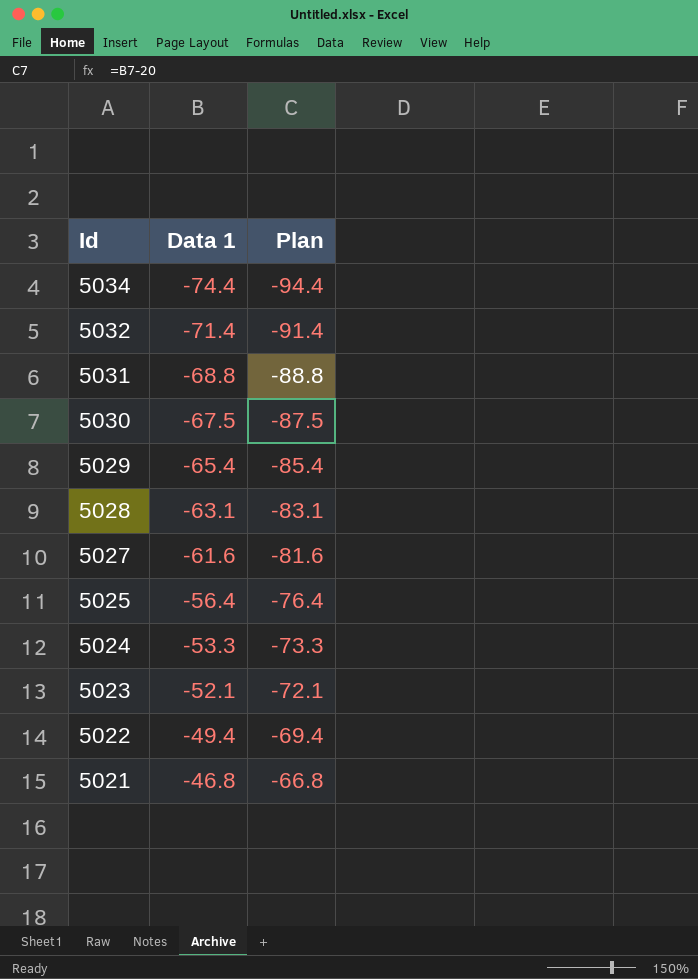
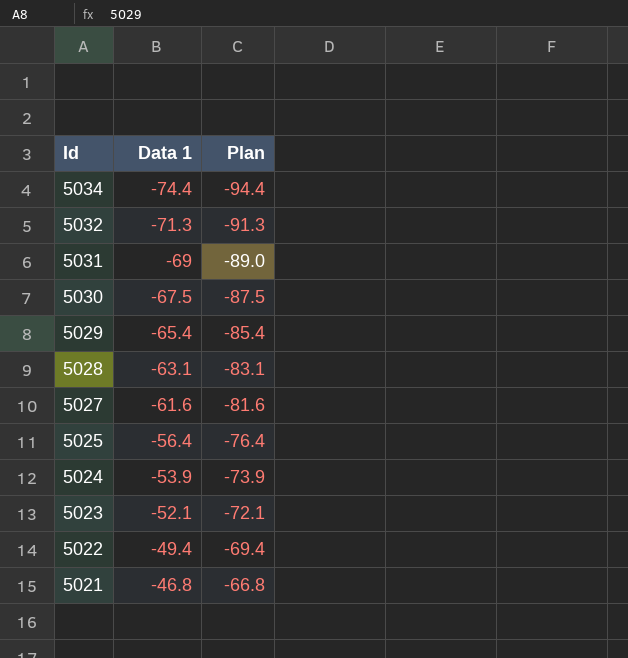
5032 | Data 1: -71.4 -> -71.3
5032 | Plan: -91.4 -> -91.3
5031 | Data 1: -68.8 -> -69
5031 | Plan: -88.8 -> -89.0
5024 | Data 1: -53.3 -> -53.9
5024 | Plan: -73.3 -> -73.9

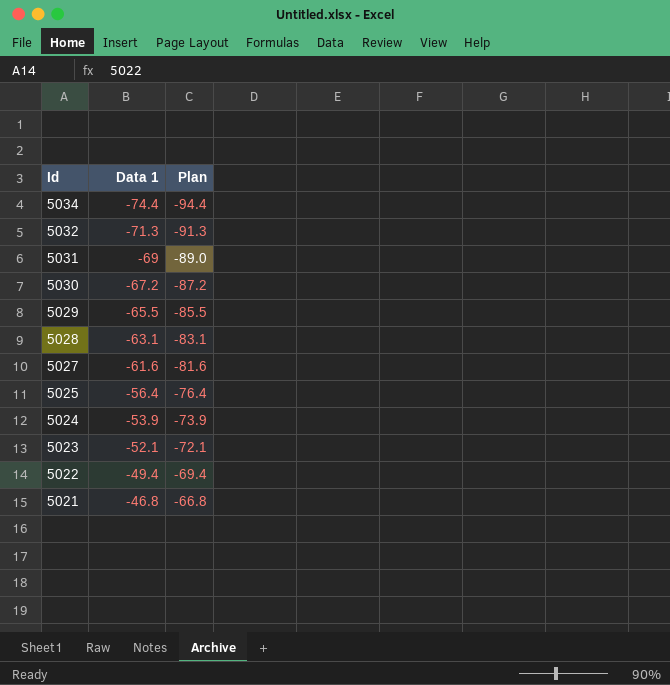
5030 | Data 1: -67.5 -> -67.2
5030 | Plan: -87.5 -> -87.2
5029 | Data 1: -65.4 -> -65.5
5029 | Plan: -85.4 -> -85.5

